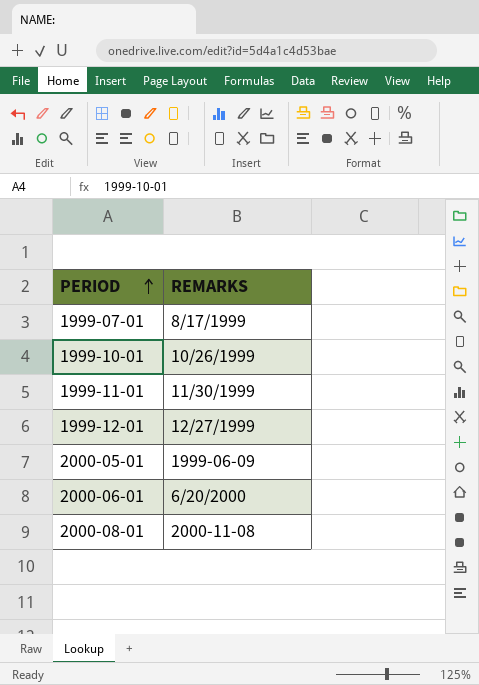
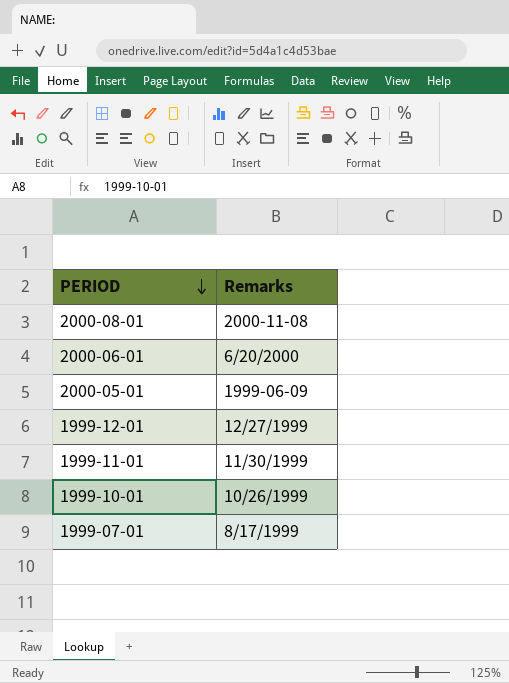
row order: PERIOD ascending -> PERIOD descending
column name: REMARKS -> Remarks

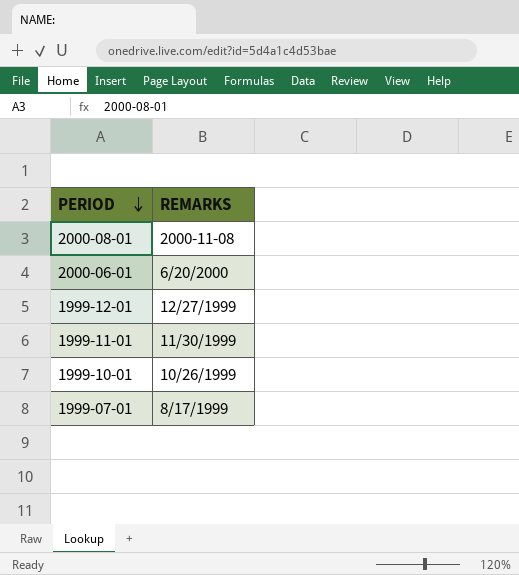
column name: Remarks -> REMARKS
row 2000-05-01: 1999-06-09 -> none

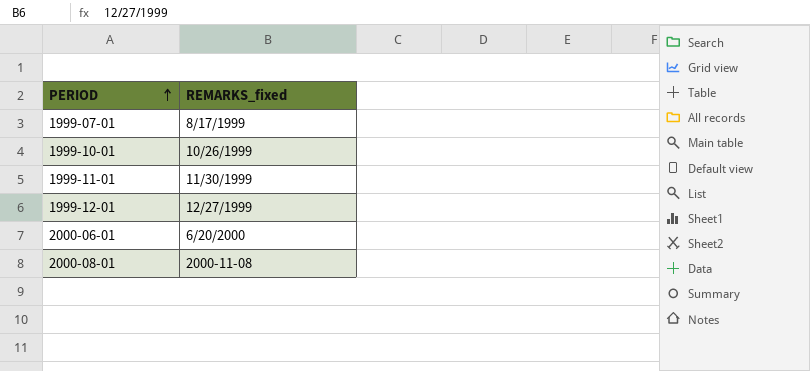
row order: PERIOD descending -> PERIOD ascending
column name: REMARKS -> REMARKS_fixed

